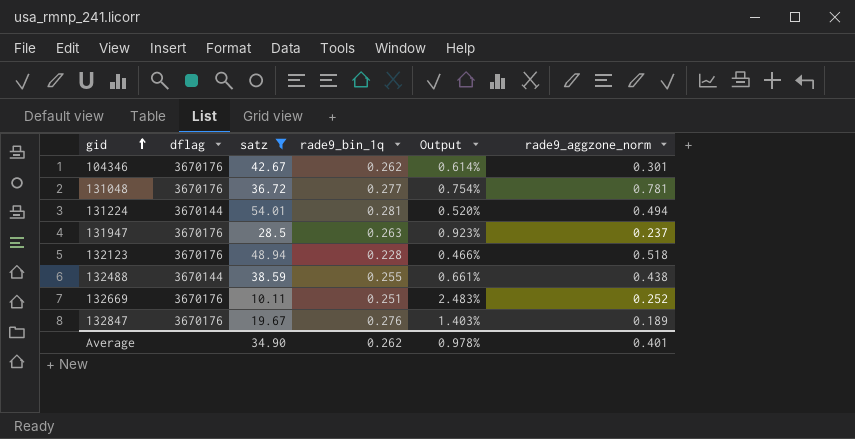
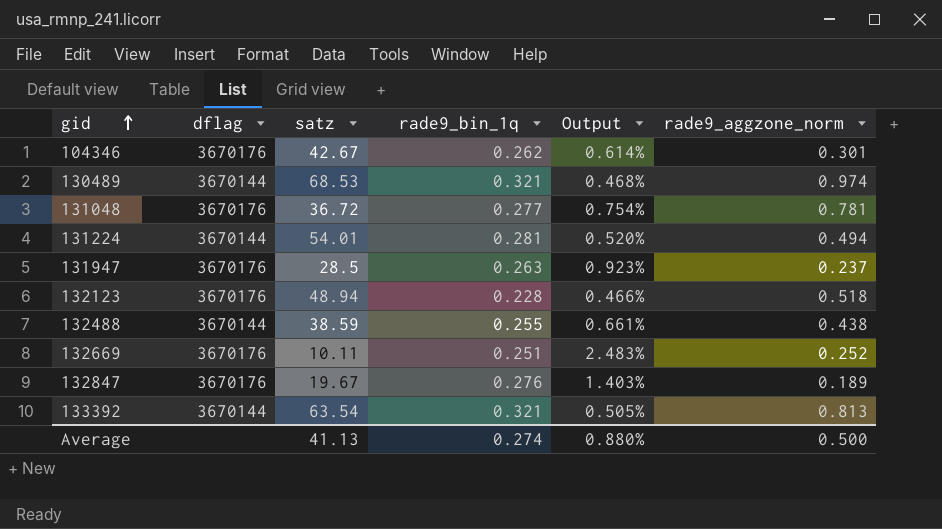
filter: satz <= 54.01 -> none
Average | satz: 34.90 -> 41.13
Average | rade9_bin_1q: 0.262 -> 0.274
Average | Output: 0.978% -> 0.880%
Average | rade9_aggzone_norm: 0.401 -> 0.500

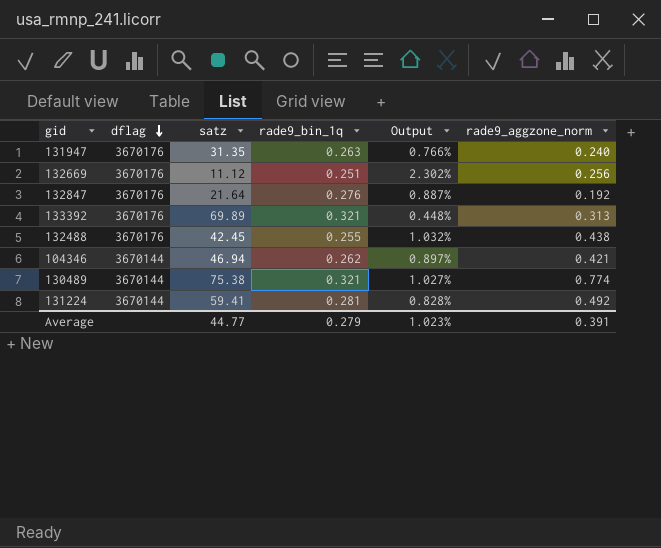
row order: gid ascending -> dflag descending
column Output | formula: [rade9_bin_1q] / [satz] -> [rade9_aggzone_norm] / [satz]
row 131048: 3670176 | 36.72 | 0.277 | 0.754% | 0.781 -> none
row 132123: 3670176 | 48.94 | 0.228 | 0.466% | 0.518 -> none
131947 | satz: 28.5 -> 31.35
131947 | rade9_aggzone_norm: 0.237 -> 0.240
132669 | satz: 10.11 -> 11.12
132669 | rade9_aggzone_norm: 0.252 -> 0.256
132847 | satz: 19.67 -> 21.64
132847 | rade9_aggzone_norm: 0.189 -> 0.192
133392 | dflag: 3670144 -> 3670176
133392 | satz: 63.54 -> 69.89
133392 | rade9_aggzone_norm: 0.813 -> 0.313
132488 | dflag: 3670144 -> 3670176
132488 | satz: 38.59 -> 42.45
104346 | dflag: 3670176 -> 3670144
104346 | satz: 42.67 -> 46.94
104346 | rade9_aggzone_norm: 0.301 -> 0.421
130489 | satz: 68.53 -> 75.38
130489 | rade9_aggzone_norm: 0.974 -> 0.774
131224 | satz: 54.01 -> 59.41
131224 | rade9_aggzone_norm: 0.494 -> 0.492
Average | satz: 41.13 -> 44.77
Average | rade9_bin_1q: 0.274 -> 0.279
Average | Output: 0.880% -> 1.023%
Average | rade9_aggzone_norm: 0.500 -> 0.391

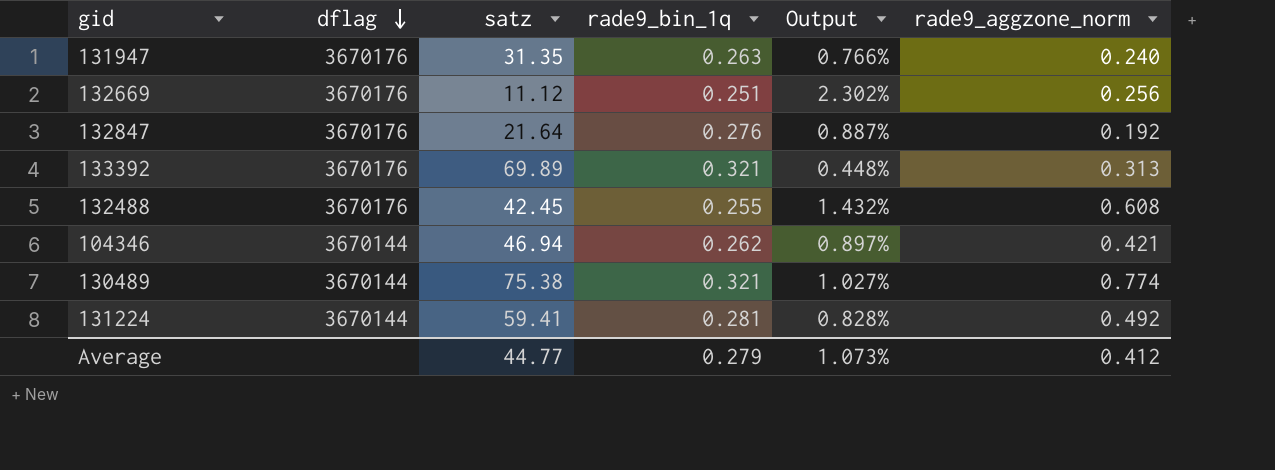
132488 | Output: 1.032% -> 1.432%
132488 | rade9_aggzone_norm: 0.438 -> 0.608
Average | Output: 1.023% -> 1.073%
Average | rade9_aggzone_norm: 0.391 -> 0.412

